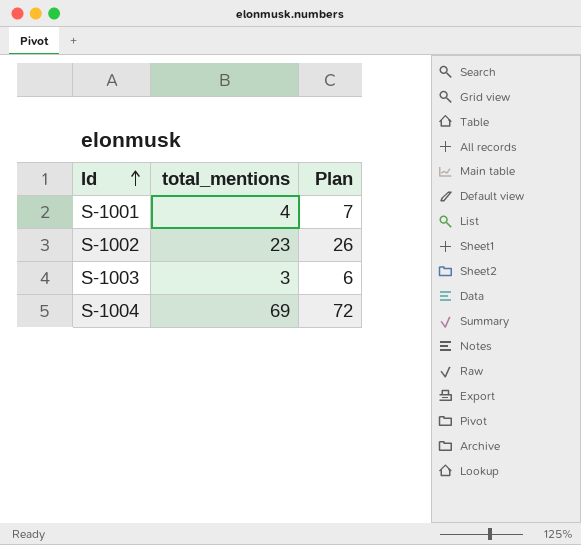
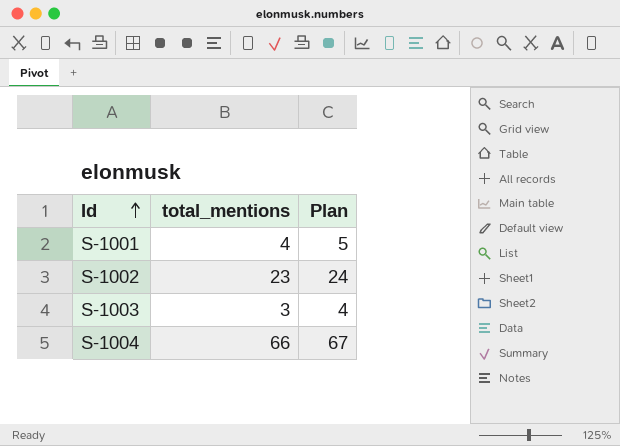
column Plan | formula: [total_mentions] + 3 -> [total_mentions] + 1
S-1004 | total_mentions: 69 -> 66

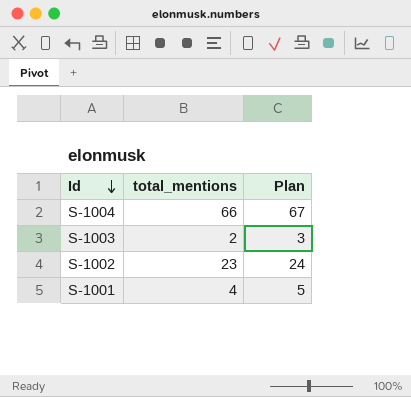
row order: Id ascending -> Id descending
S-1003 | total_mentions: 3 -> 2
S-1003 | Plan: 4 -> 3

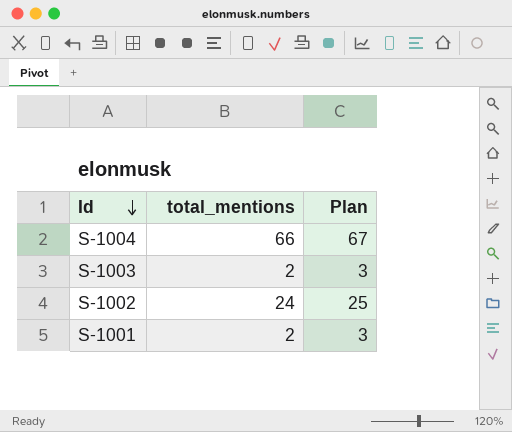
S-1002 | total_mentions: 23 -> 24
S-1002 | Plan: 24 -> 25
S-1001 | total_mentions: 4 -> 2
S-1001 | Plan: 5 -> 3

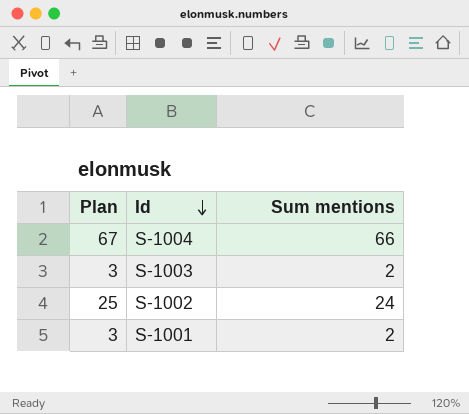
column Plan | position: 3 -> 1
column name: total_mentions -> Sum mentions

